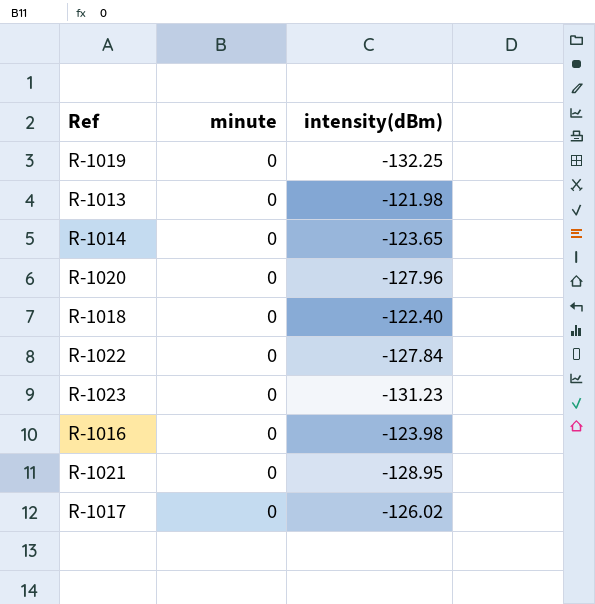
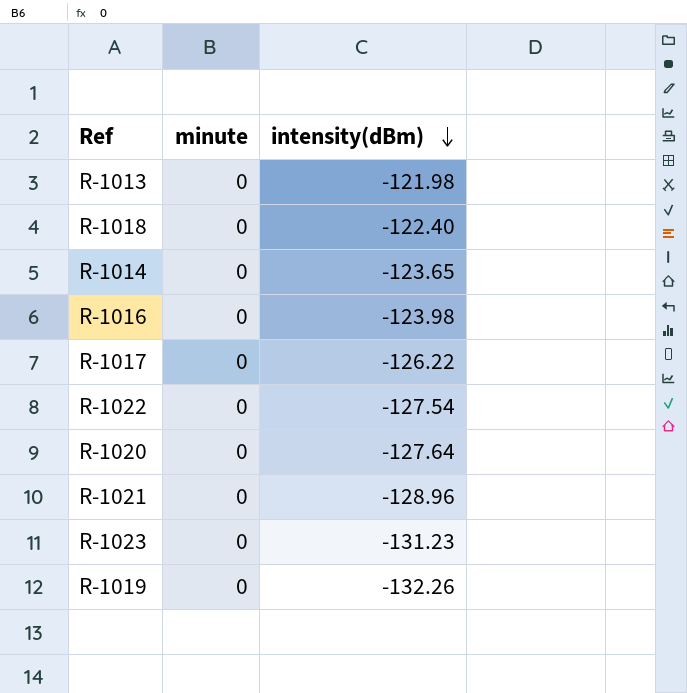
row order: none -> intensity(dBm) descending
R-1017 | intensity(dBm): -126.02 -> -126.22
R-1022 | intensity(dBm): -127.84 -> -127.54
R-1020 | intensity(dBm): -127.96 -> -127.64
R-1021 | intensity(dBm): -128.95 -> -128.96
R-1019 | intensity(dBm): -132.25 -> -132.26

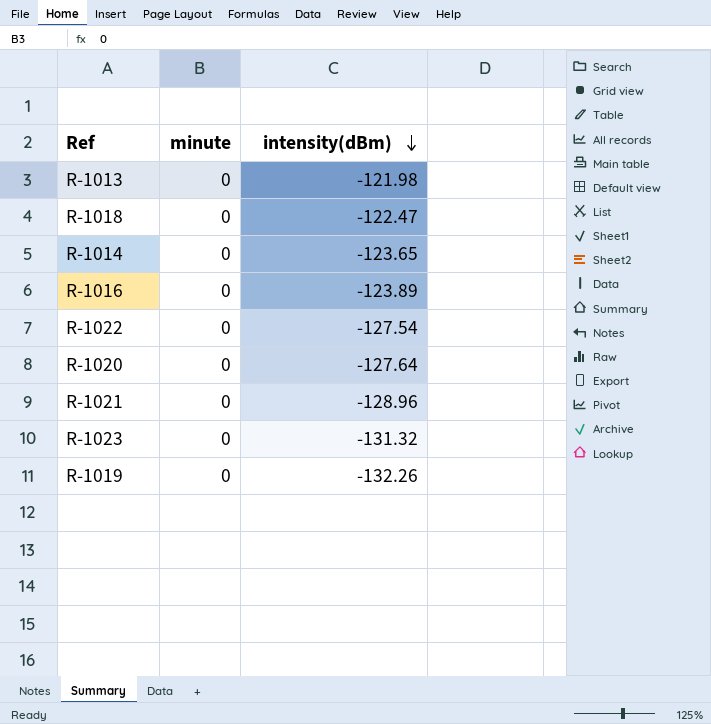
row R-1017: 0 | -126.22 -> none
R-1018 | intensity(dBm): -122.40 -> -122.47
R-1016 | intensity(dBm): -123.98 -> -123.89
R-1023 | intensity(dBm): -131.23 -> -131.32

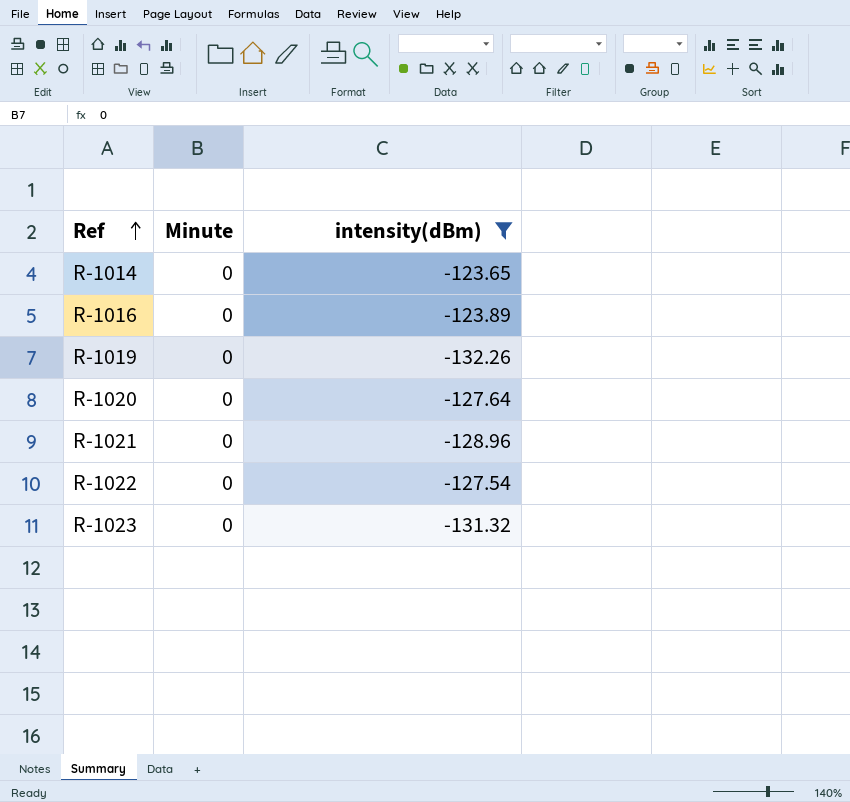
filter: none -> intensity(dBm) <= -123.65
row order: intensity(dBm) descending -> Ref ascending
column name: minute -> Minute

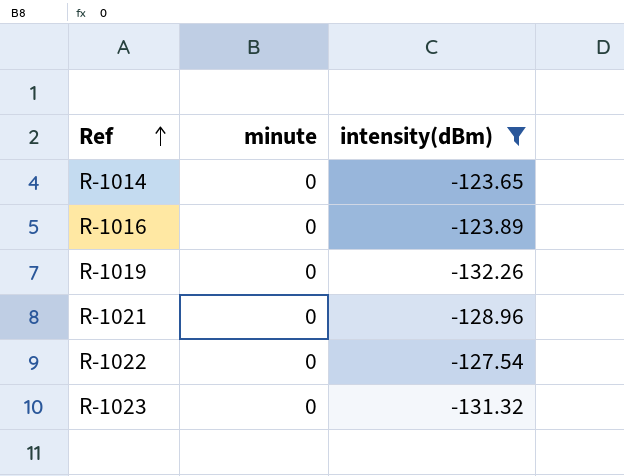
column name: Minute -> minute
row R-1020: 0 | -127.64 -> none

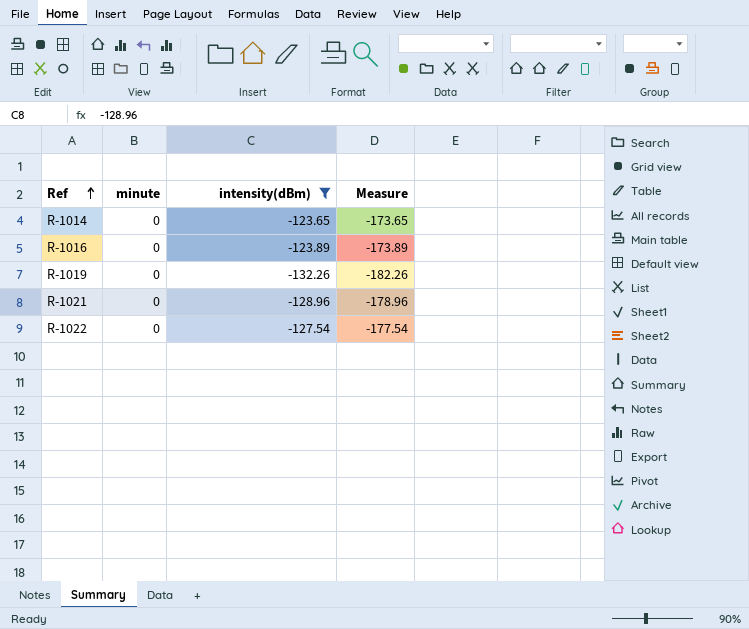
column Measure | formula: none -> [intensity(dBm)] - 50
row R-1023: 0 | -131.32 -> none

